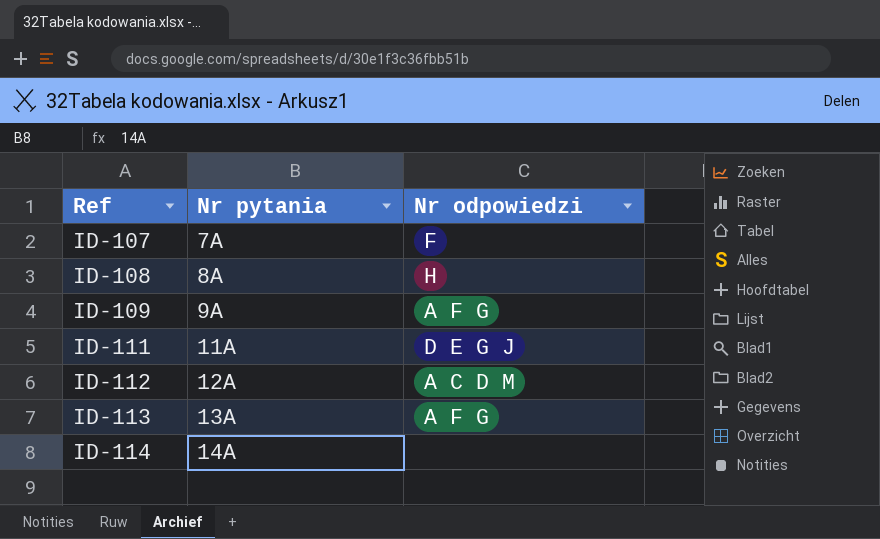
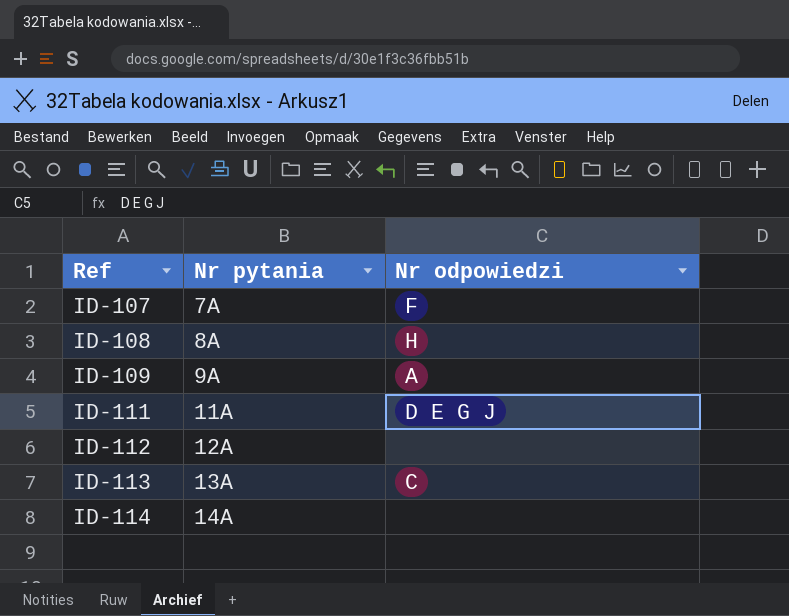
ID-109 | Nr odpowiedzi: A F G -> A
ID-112 | Nr odpowiedzi: A C D M -> none
ID-113 | Nr odpowiedzi: A F G -> C

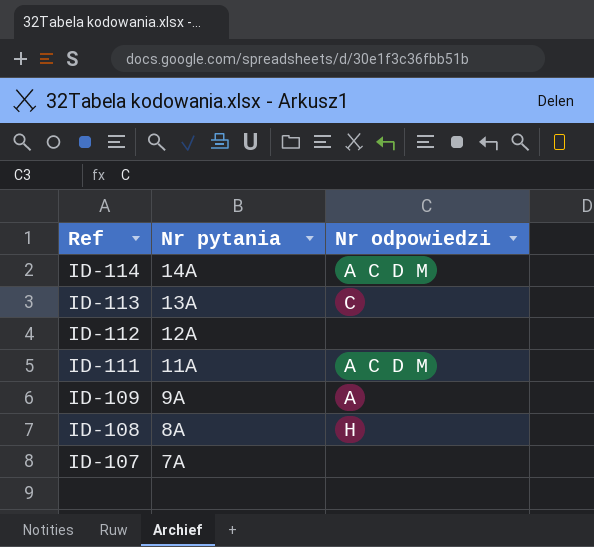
row order: Ref ascending -> Ref descending
ID-114 | Nr odpowiedzi: none -> A C D M
ID-111 | Nr odpowiedzi: D E G J -> A C D M
ID-107 | Nr odpowiedzi: F -> none

